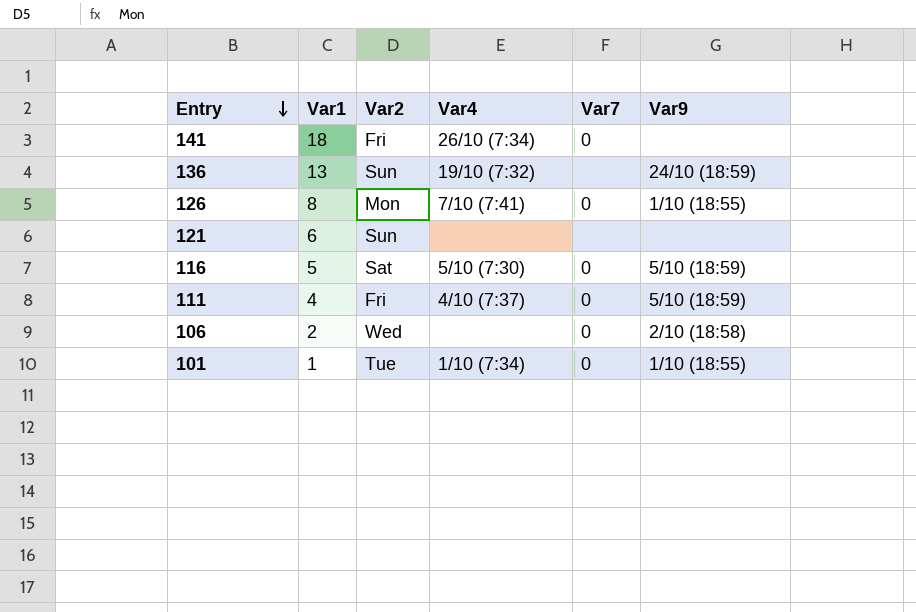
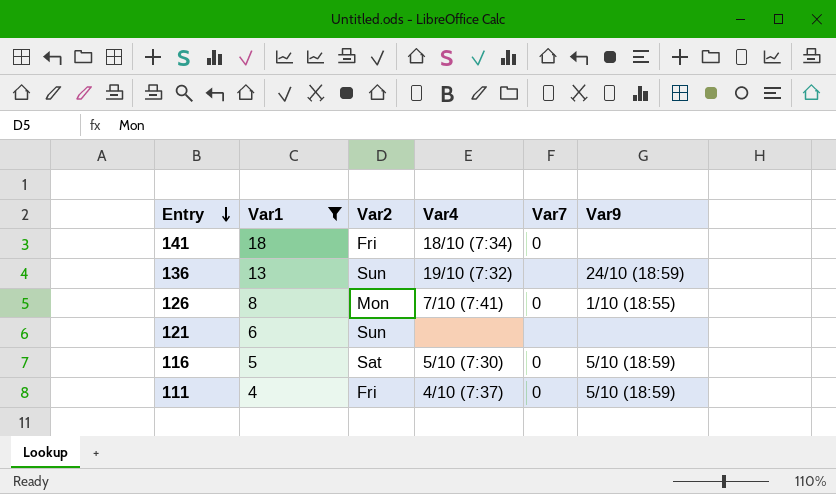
filter: none -> Var1 >= 4
141 | Var4: 26/10 (7:34) -> 18/10 (7:34)

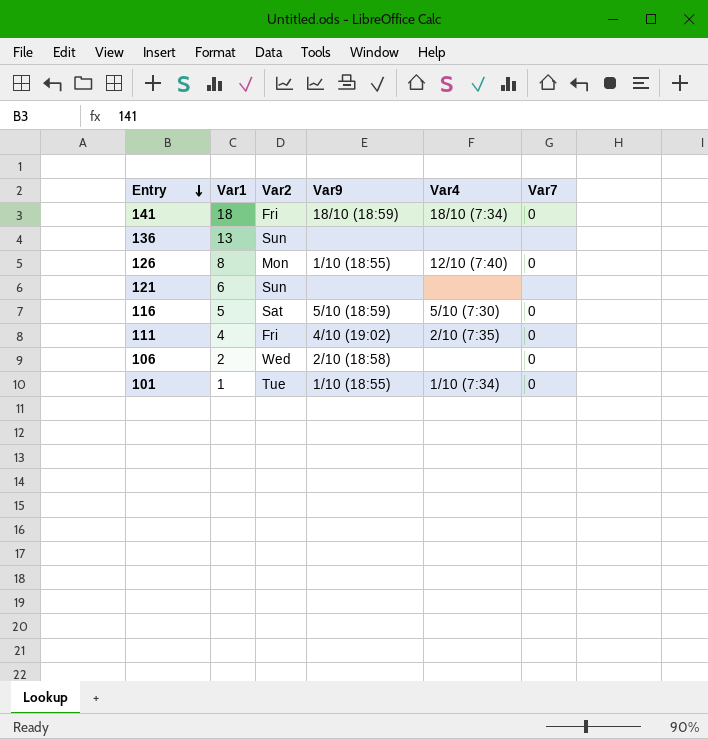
filter: Var1 >= 4 -> none
column Var9 | position: 6 -> 4
141 | Var9: none -> 18/10 (18:59)
136 | Var9: 24/10 (18:59) -> none
136 | Var4: 19/10 (7:32) -> none
126 | Var4: 7/10 (7:41) -> 12/10 (7:40)
111 | Var9: 5/10 (18:59) -> 4/10 (19:02)
111 | Var4: 4/10 (7:37) -> 2/10 (7:35)

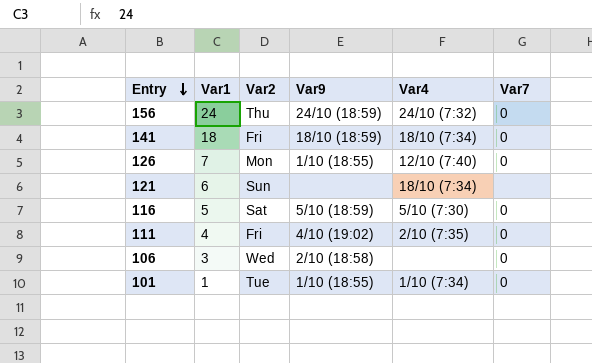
row 136: 13 | Sun | none | none | none -> none
row 156: none -> 24 | Thu | 24/10 (18:59) | 24/10 (7:32) | 0
126 | Var1: 8 -> 7
121 | Var4: none -> 18/10 (7:34)
106 | Var1: 2 -> 3

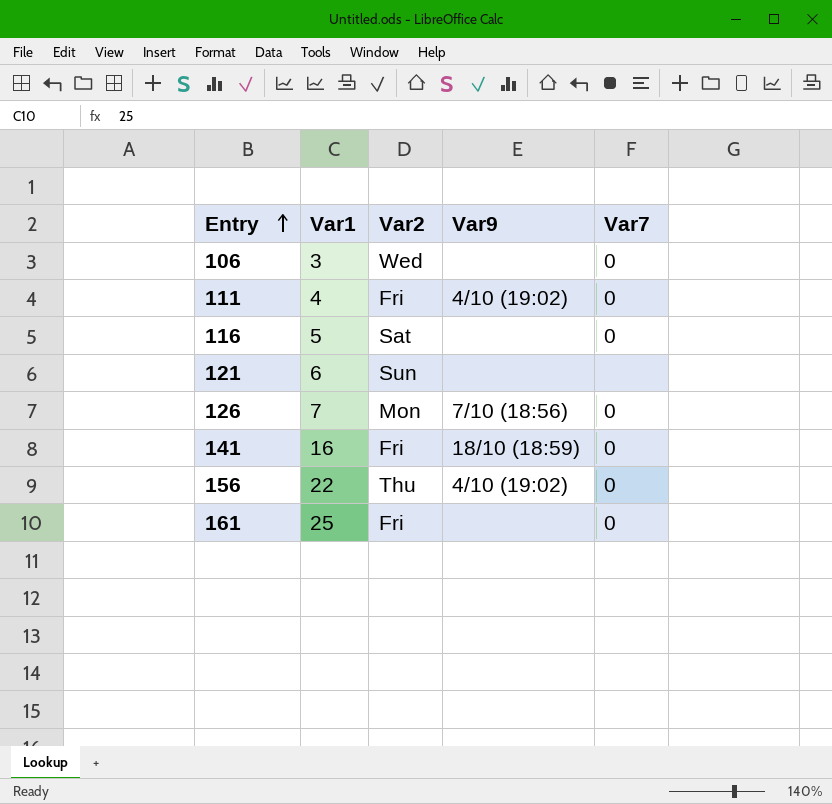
row order: Entry descending -> Entry ascending
column Var4 | position: 5 -> none
row 101: 1 | Tue | 1/10 (18:55) | 1/10 (7:34) | 0 -> none
106 | Var9: 2/10 (18:58) -> none
116 | Var9: 5/10 (18:59) -> none
126 | Var9: 1/10 (18:55) -> 7/10 (18:56)
141 | Var1: 18 -> 16
156 | Var1: 24 -> 22
156 | Var9: 24/10 (18:59) -> 4/10 (19:02)
row 161: none -> 25 | Fri | none | 0

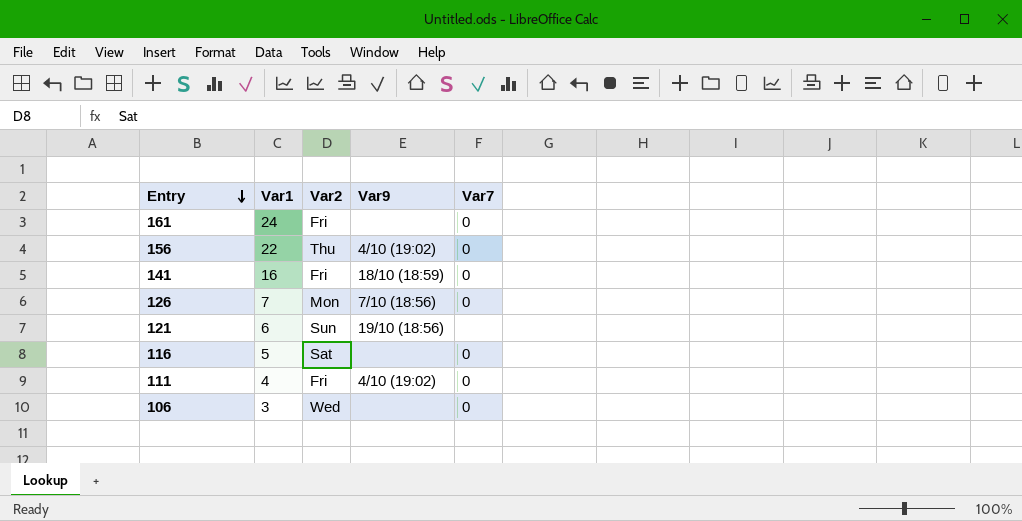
row order: Entry ascending -> Entry descending
161 | Var1: 25 -> 24
121 | Var9: none -> 19/10 (18:56)

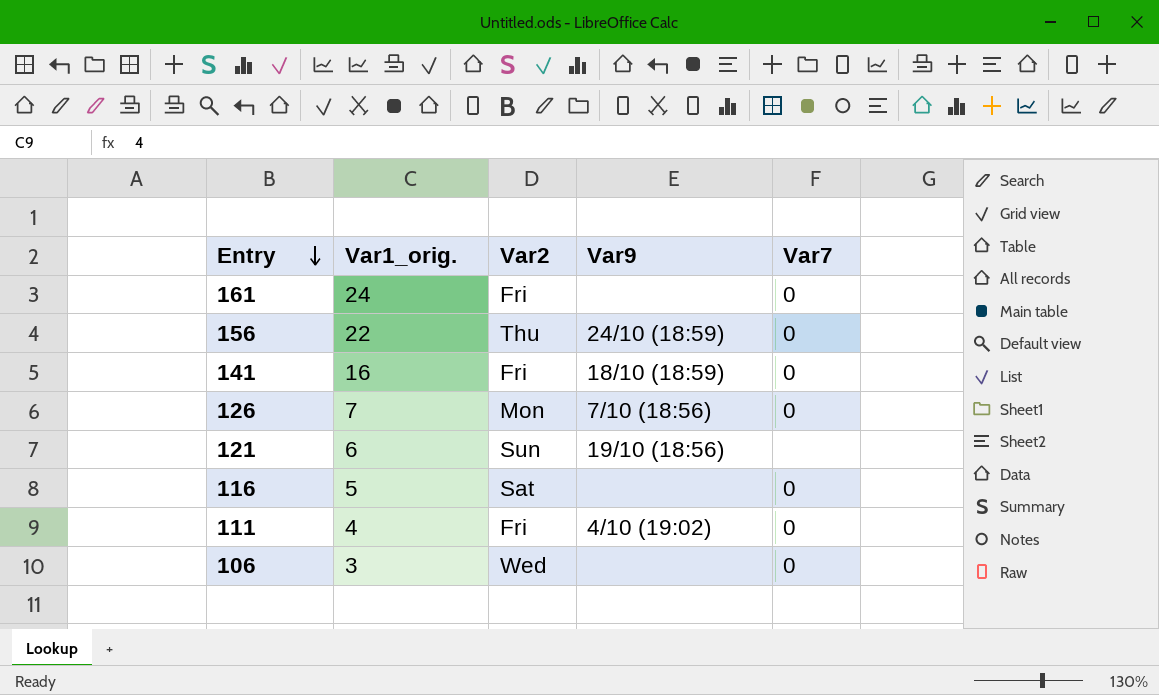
column name: Var1 -> Var1_orig.
156 | Var9: 4/10 (19:02) -> 24/10 (18:59)

